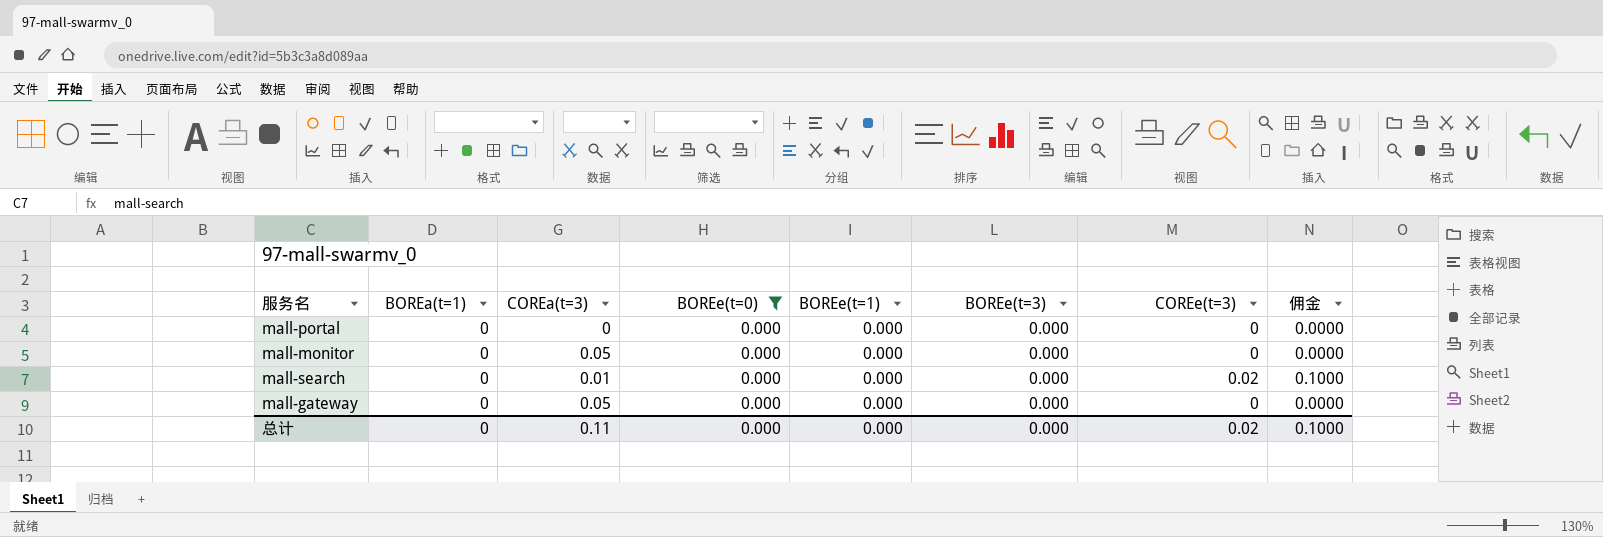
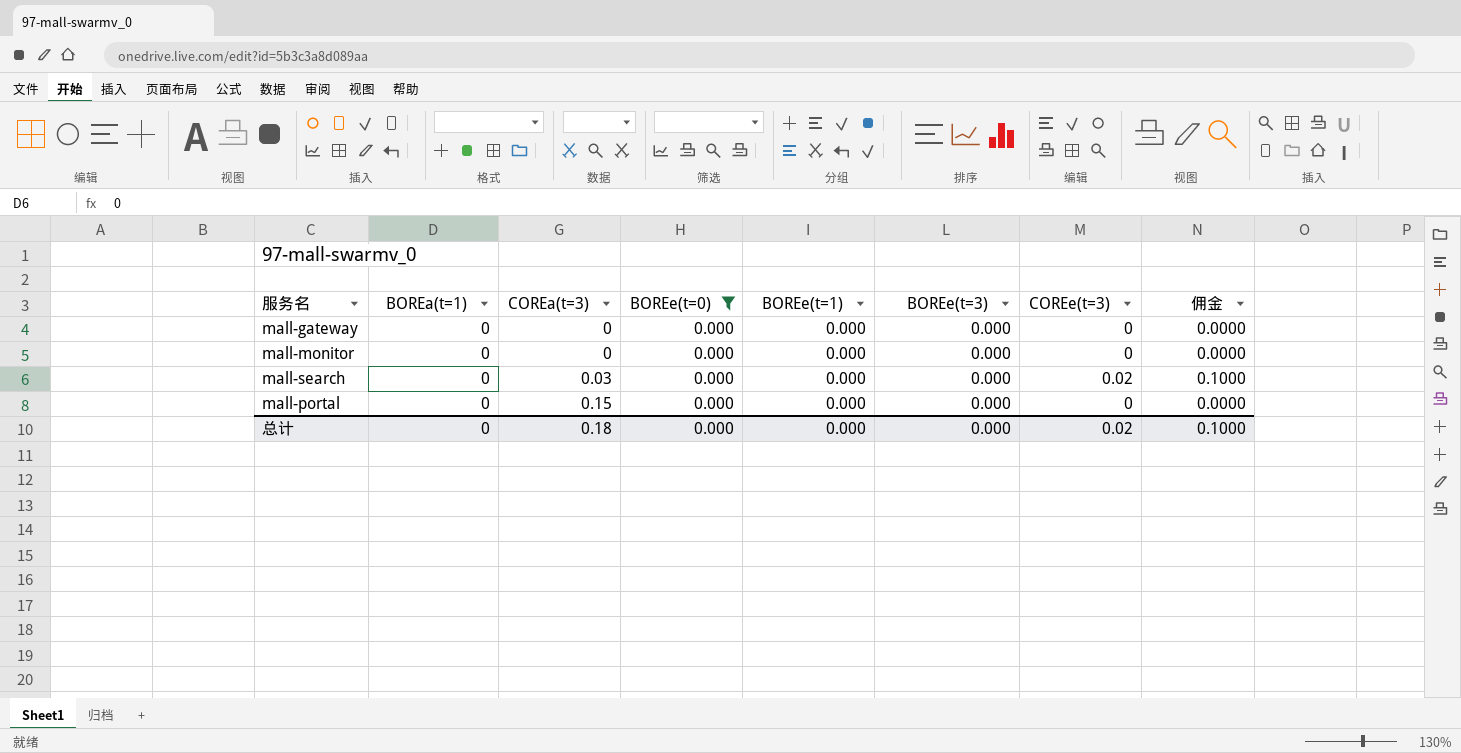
row order: none -> COREa(t=3) ascending
mall-gateway | COREa(t=3): 0.05 -> 0
mall-monitor | COREa(t=3): 0.05 -> 0
mall-search | COREa(t=3): 0.01 -> 0.03
mall-portal | COREa(t=3): 0 -> 0.15
总计 | COREa(t=3): 0.11 -> 0.18

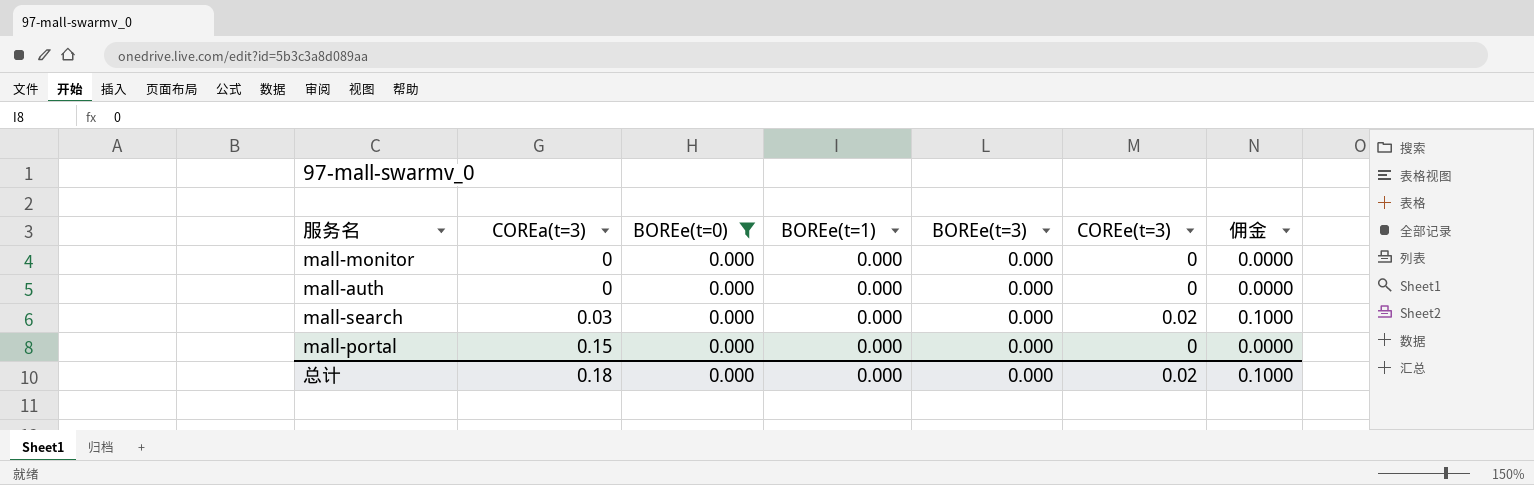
column BOREa(t=1) | position: 2 -> none
row mall-gateway: 0 | 0 | 0.000 | 0.000 | 0.000 | 0 | 0.0000 -> none
row mall-auth: none -> 0 | 0.000 | 0.000 | 0.000 | 0 | 0.0000

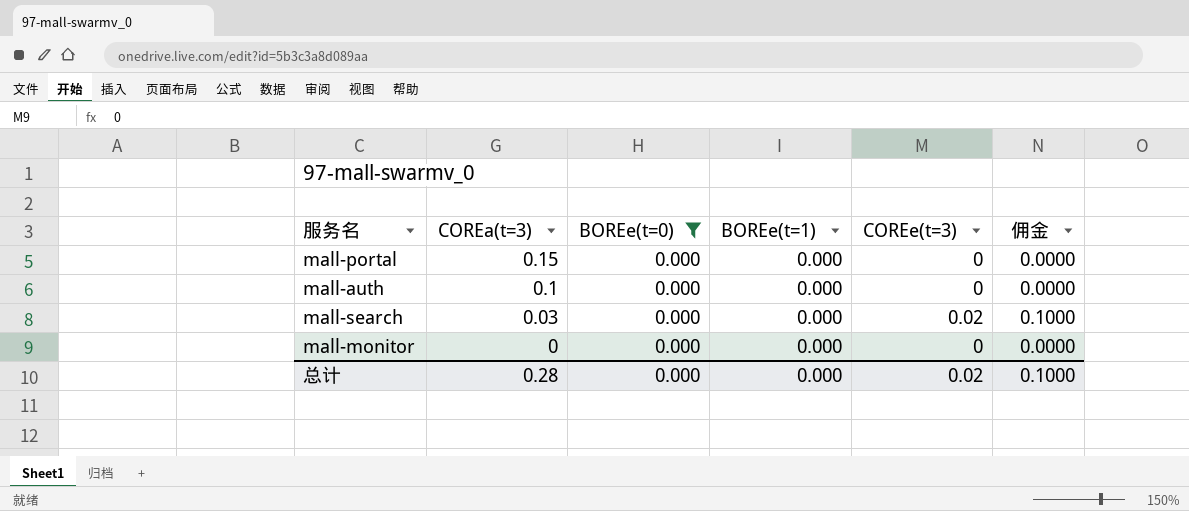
row order: COREa(t=3) ascending -> COREa(t=3) descending
column BOREe(t=3) | position: 5 -> none
mall-auth | COREa(t=3): 0 -> 0.1
总计 | COREa(t=3): 0.18 -> 0.28

